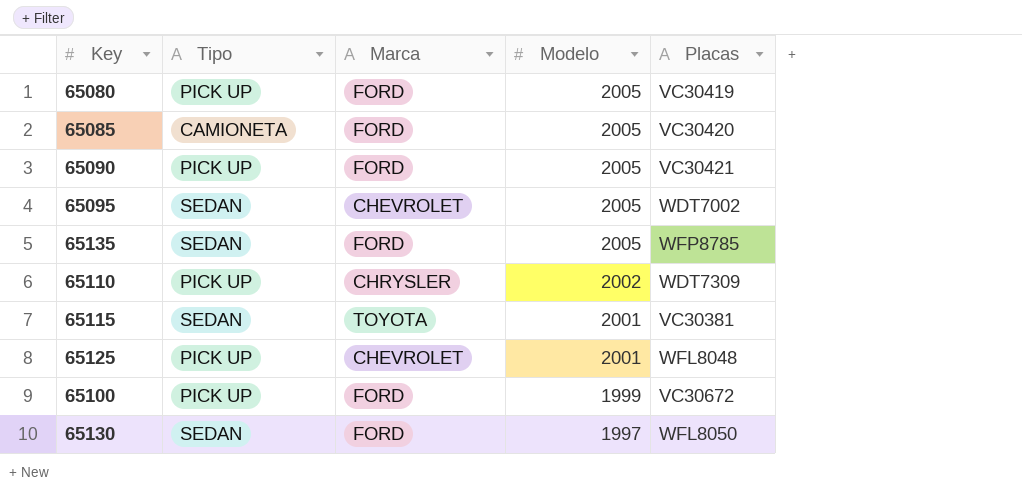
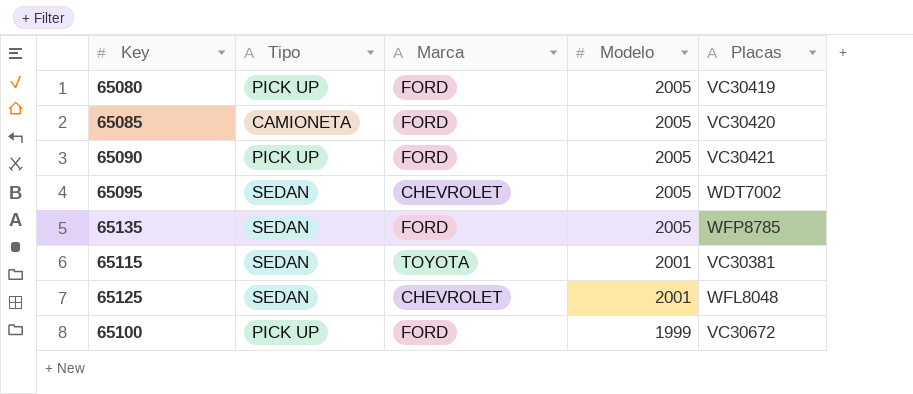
row 65110: PICK UP | CHRYSLER | 2002 | WDT7309 -> none
row 65130: SEDAN | FORD | 1997 | WFL8050 -> none
65125 | Tipo: PICK UP -> SEDAN

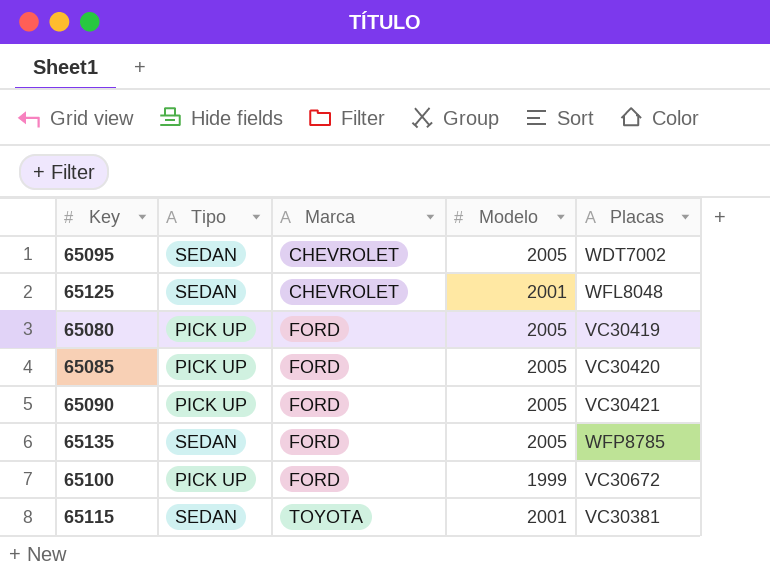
row order: Modelo descending -> Marca ascending
65085 | Tipo: CAMIONETA -> PICK UP

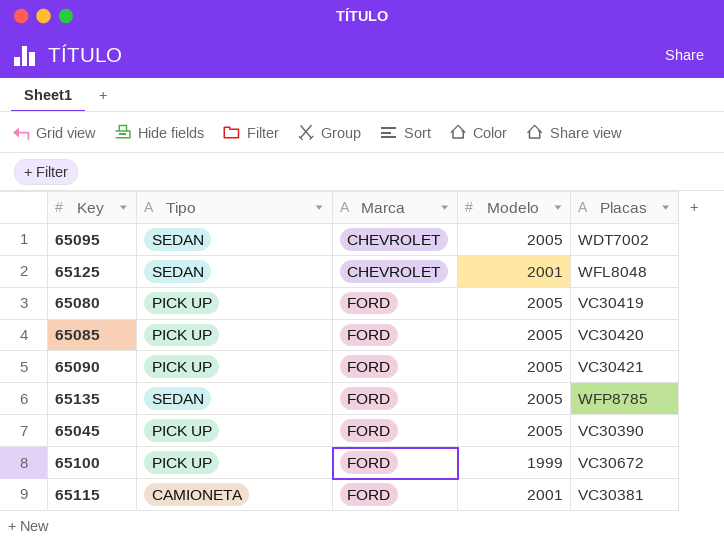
row 65045: none -> PICK UP | FORD | 2005 | VC30390
65115 | Tipo: SEDAN -> CAMIONETA
65115 | Marca: TOYOTA -> FORD

